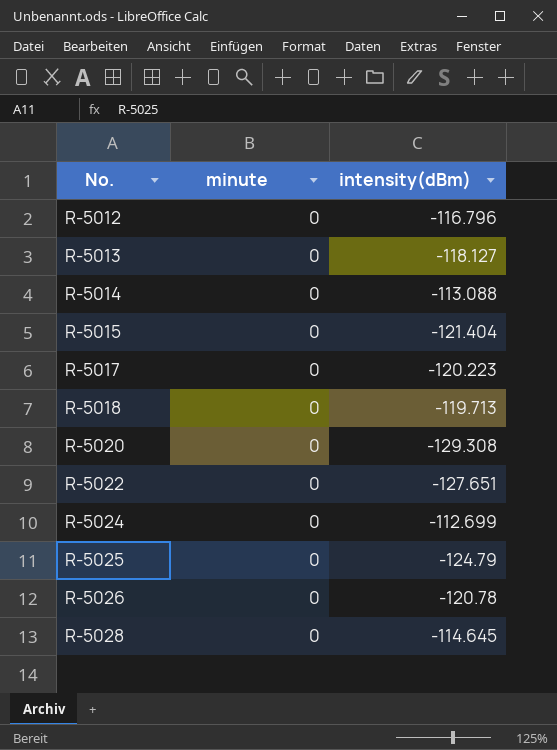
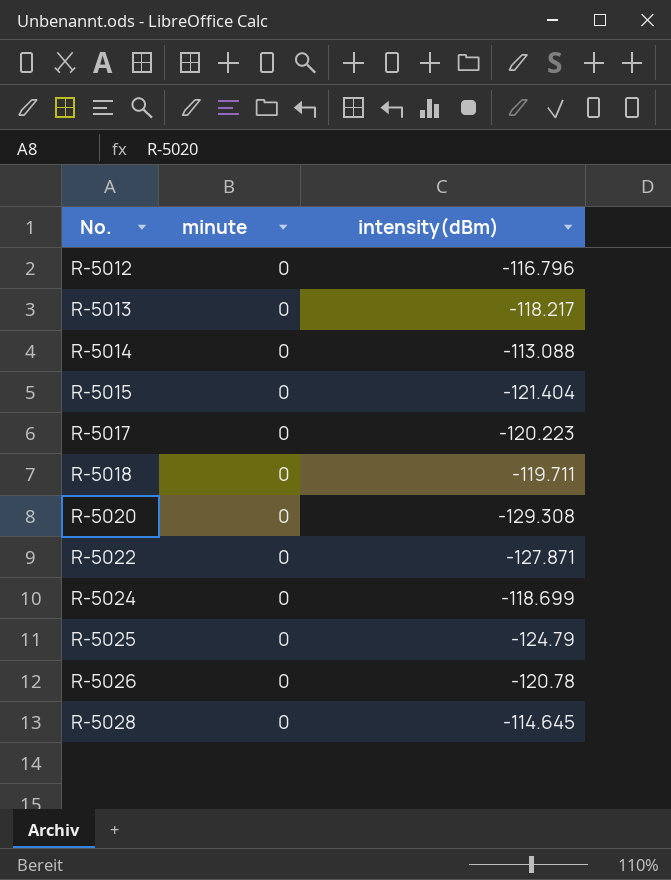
R-5013 | intensity(dBm): -118.127 -> -118.217
R-5018 | intensity(dBm): -119.713 -> -119.711
R-5022 | intensity(dBm): -127.651 -> -127.871
R-5024 | intensity(dBm): -112.699 -> -118.699

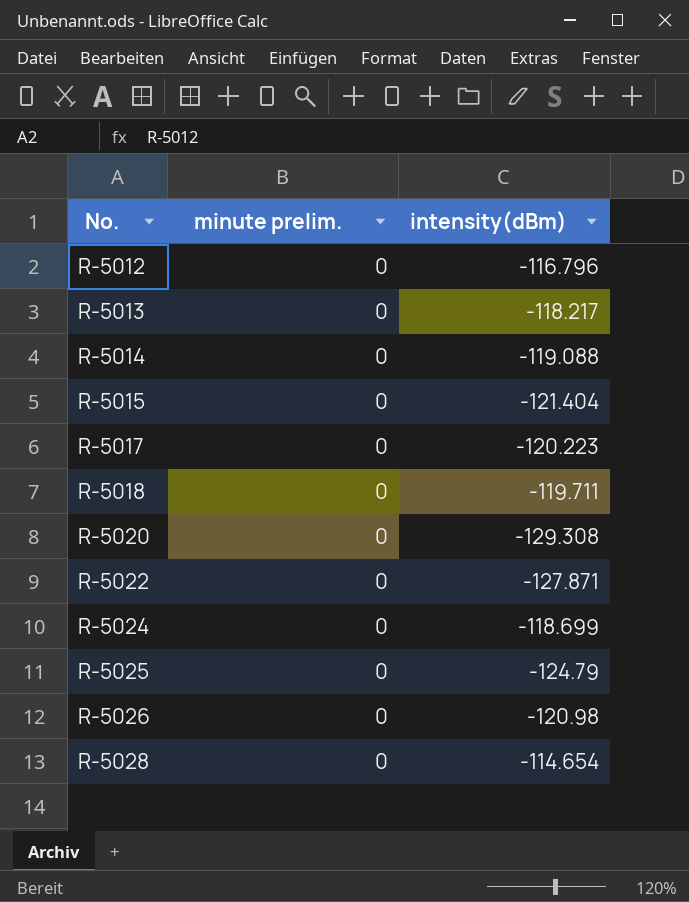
column name: minute -> minute prelim.
R-5014 | intensity(dBm): -113.088 -> -119.088
R-5026 | intensity(dBm): -120.78 -> -120.98
R-5028 | intensity(dBm): -114.645 -> -114.654

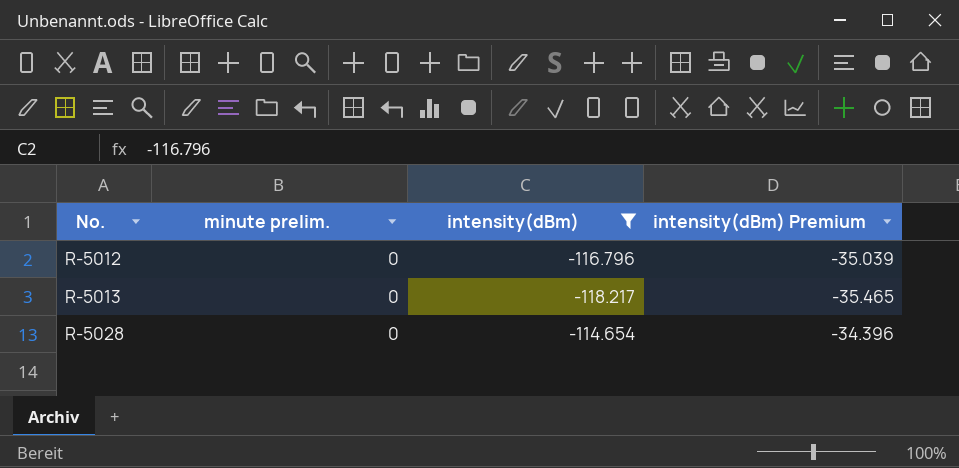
filter: none -> intensity(dBm) >= -118.217
column intensity(dBm) Premium | formula: none -> [intensity(dBm)] * 0.3

